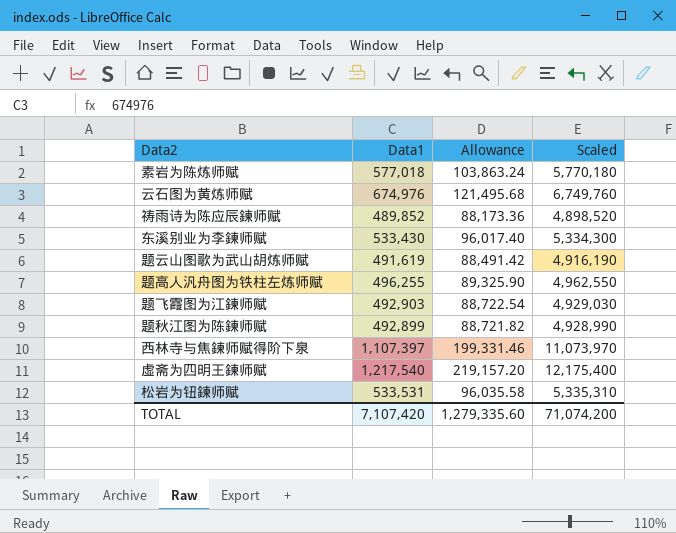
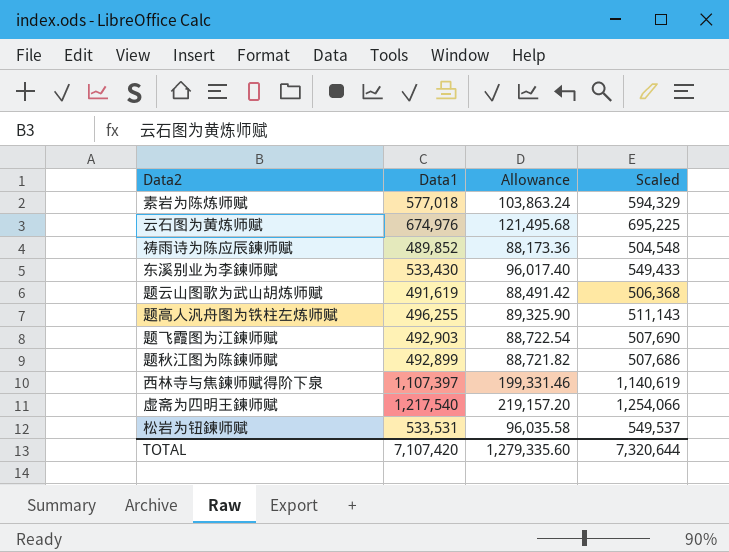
column Scaled | formula: [Data1] * 10 -> [Data1] * 1.03
TOTAL | Scaled: 71,074,200 -> 7,320,644

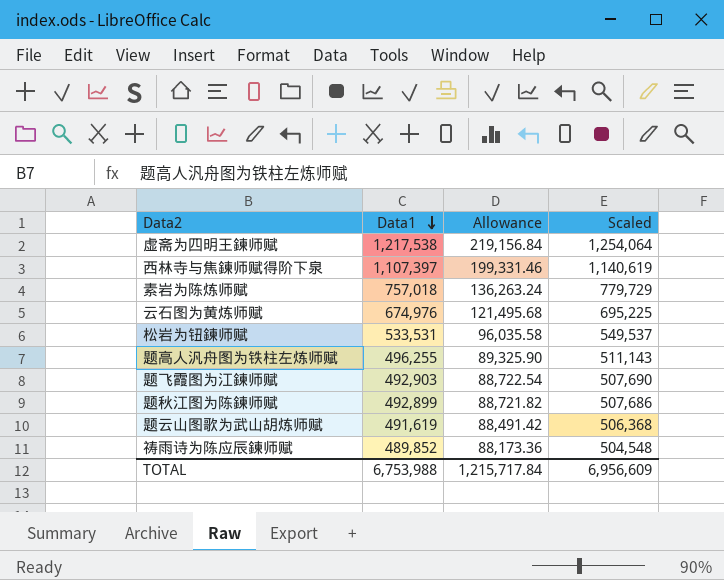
row order: none -> Data1 descending
row 东溪别业为李鍊师赋: 533,430 | 96,017.40 | 549,433 -> none
虚斋为四明王鍊师赋 | Data1: 1,217,540 -> 1,217,538
虚斋为四明王鍊师赋 | Allowance: 219,157.20 -> 219,156.84
虚斋为四明王鍊师赋 | Scaled: 1,254,066 -> 1,254,064
素岩为陈炼师赋 | Data1: 577,018 -> 757,018
素岩为陈炼师赋 | Allowance: 103,863.24 -> 136,263.24
素岩为陈炼师赋 | Scaled: 594,329 -> 779,729
TOTAL | Data1: 7,107,420 -> 6,753,988
TOTAL | Allowance: 1,279,335.60 -> 1,215,717.84
TOTAL | Scaled: 7,320,644 -> 6,956,609

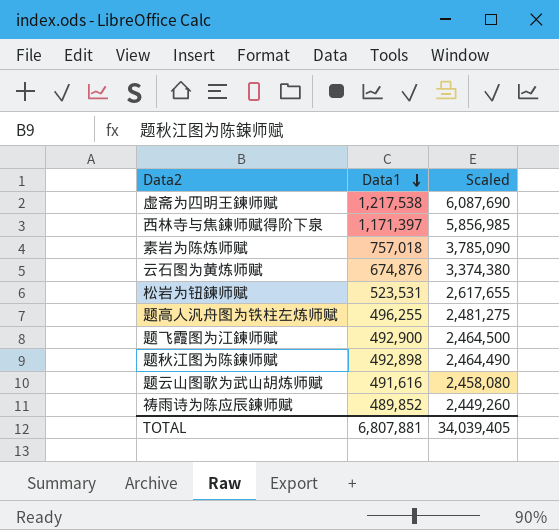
column Allowance | formula: [Data1] * 0.18 -> none
column Scaled | formula: [Data1] * 1.03 -> [Data1] * 5
西林寺与焦鍊师赋得阶下泉 | Data1: 1,107,397 -> 1,171,397
云石图为黄炼师赋 | Data1: 674,976 -> 674,876
松岩为钮鍊师赋 | Data1: 533,531 -> 523,531
题飞霞图为江鍊师赋 | Data1: 492,903 -> 492,900
题秋江图为陈鍊师赋 | Data1: 492,899 -> 492,898
题云山图歌为武山胡炼师赋 | Data1: 491,619 -> 491,616
TOTAL | Data1: 6,753,988 -> 6,807,881
TOTAL | Scaled: 6,956,609 -> 34,039,405

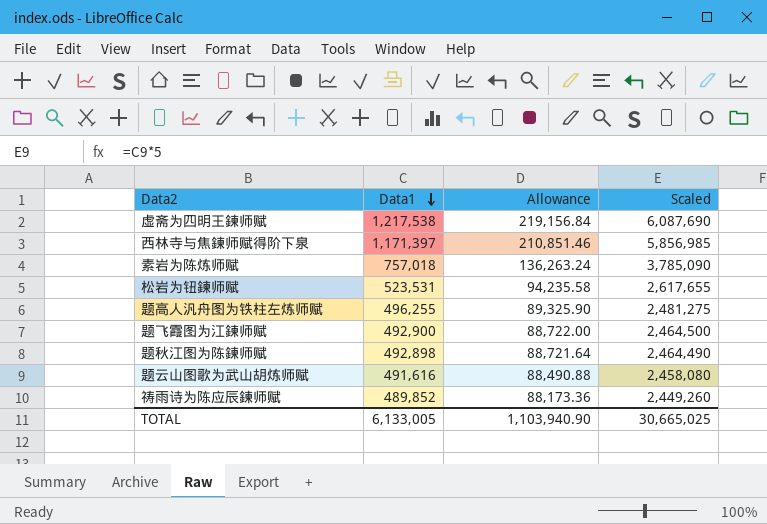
column Allowance | formula: none -> [Data1] * 0.18
row 云石图为黄炼师赋: 674,876 | 3,374,380 -> none
TOTAL | Data1: 6,807,881 -> 6,133,005
TOTAL | Scaled: 34,039,405 -> 30,665,025

